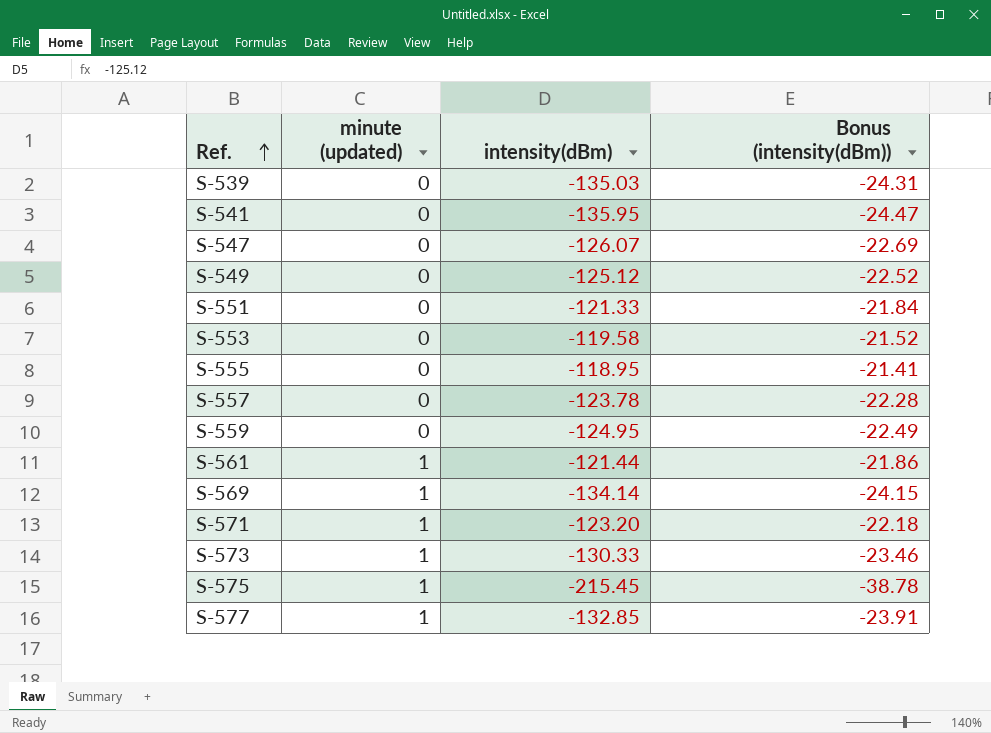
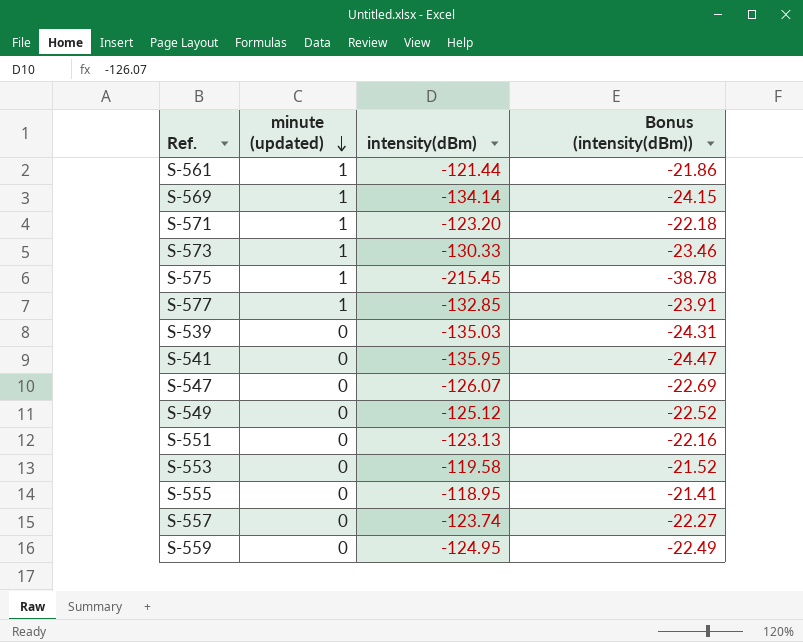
row order: Ref. ascending -> minute (updated) descending
S-551 | intensity(dBm): -121.33 -> -123.13
S-551 | Bonus (intensity(dBm)): -21.84 -> -22.16
S-557 | intensity(dBm): -123.78 -> -123.74
S-557 | Bonus (intensity(dBm)): -22.28 -> -22.27

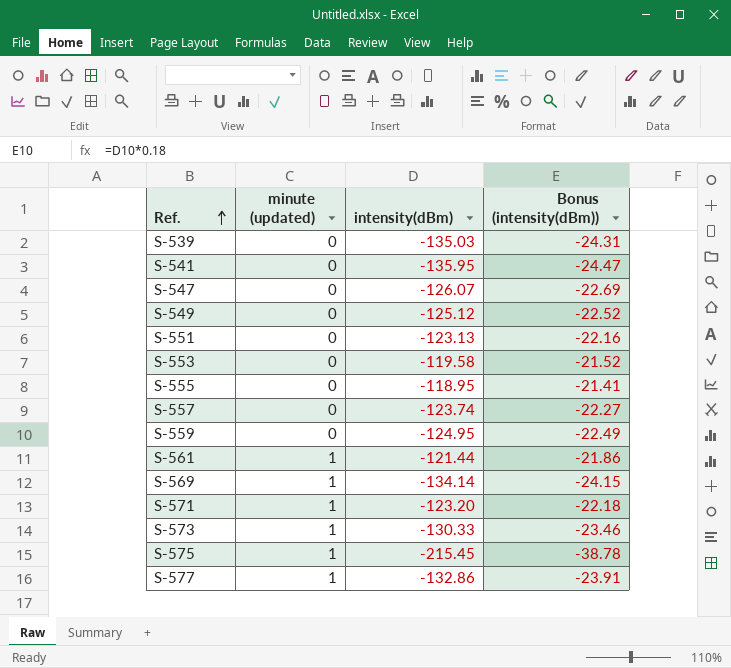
row order: minute (updated) descending -> Ref. ascending
S-577 | intensity(dBm): -132.85 -> -132.86

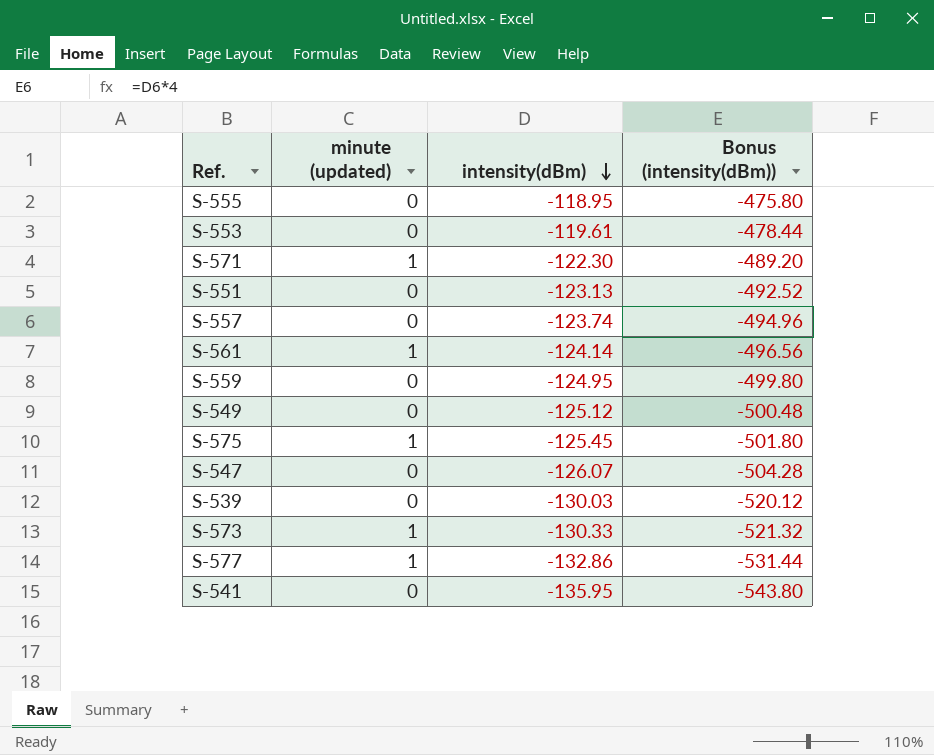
row order: Ref. ascending -> intensity(dBm) descending
column Bonus (intensity(dBm)) | formula: [intensity(dBm)] * 0.18 -> [intensity(dBm)] * 4
row S-569: 1 | -134.14 | -24.15 -> none
S-553 | intensity(dBm): -119.58 -> -119.61
S-571 | intensity(dBm): -123.20 -> -122.30
S-561 | intensity(dBm): -121.44 -> -124.14
S-575 | intensity(dBm): -215.45 -> -125.45
S-539 | intensity(dBm): -135.03 -> -130.03

